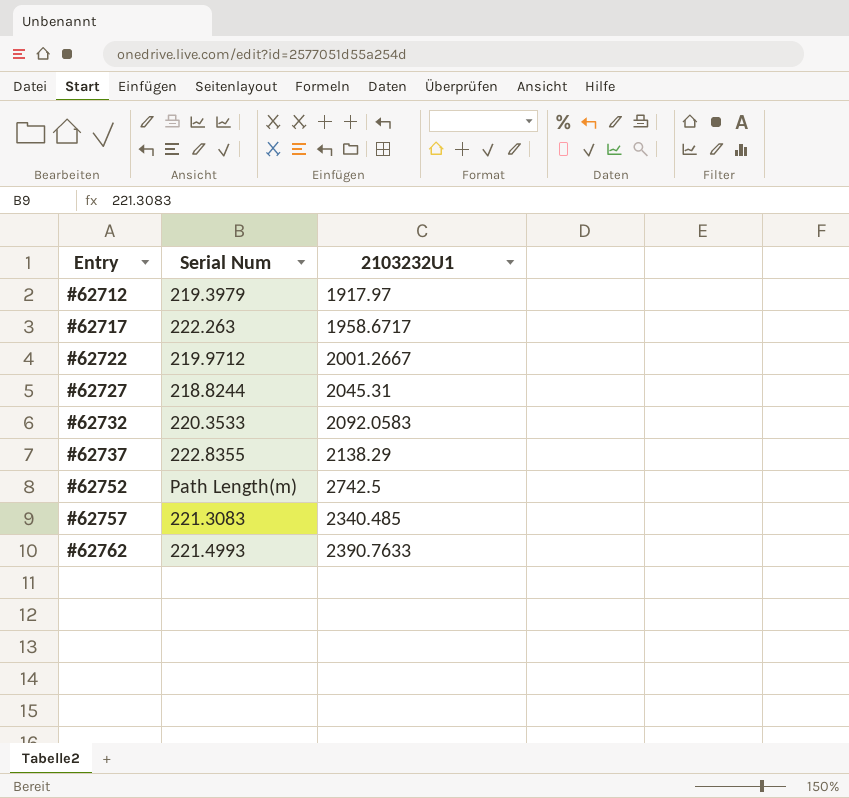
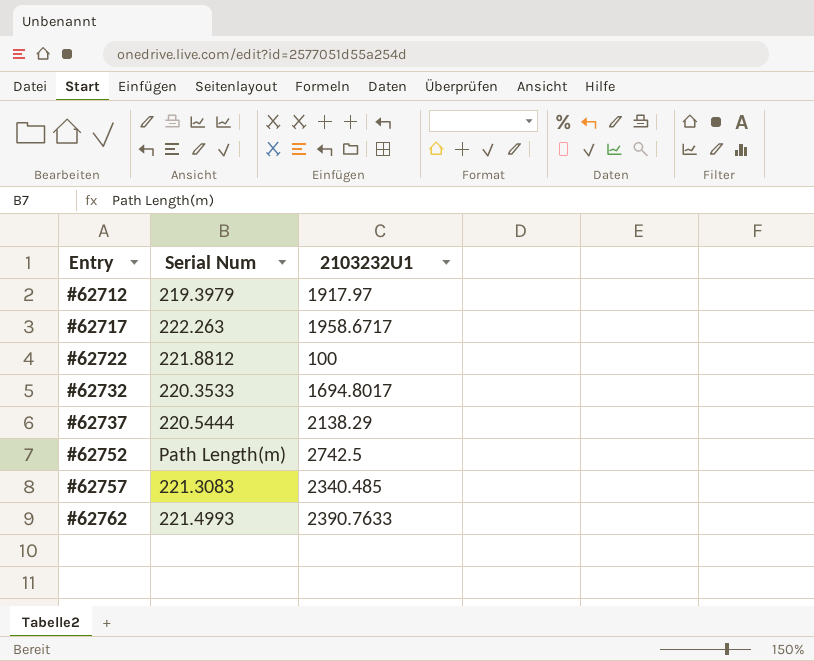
row #62727: 218.8244 | 2045.31 -> none
#62722 | Serial Num: 219.9712 -> 221.8812
#62722 | 2103232U1: 2001.2667 -> 100
#62732 | 2103232U1: 2092.0583 -> 1694.8017
#62737 | Serial Num: 222.8355 -> 220.5444

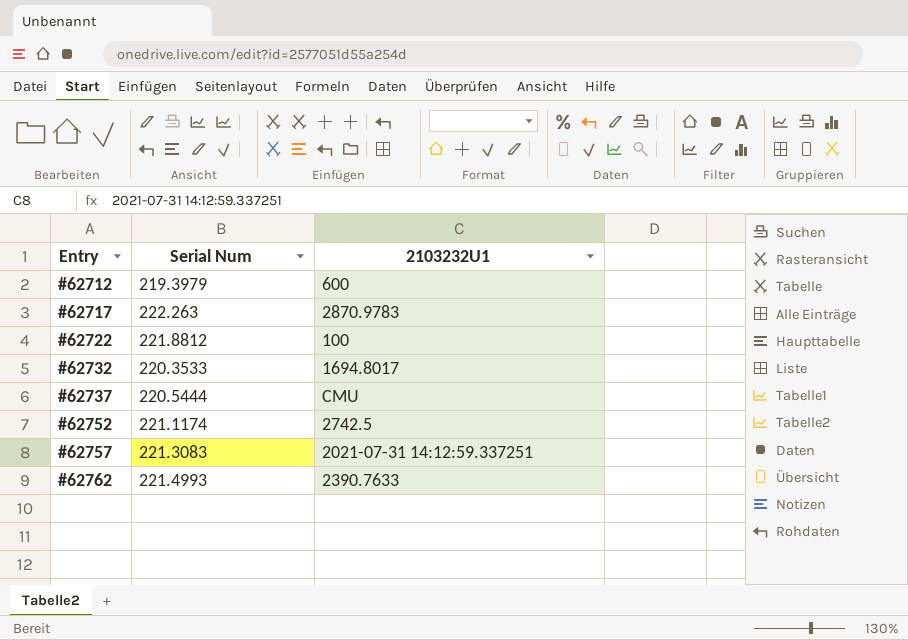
#62712 | 2103232U1: 1917.97 -> 600
#62717 | 2103232U1: 1958.6717 -> 2870.9783
#62737 | 2103232U1: 2138.29 -> CMU
#62752 | Serial Num: Path Length(m) -> 221.1174
#62757 | 2103232U1: 2340.485 -> 2021-07-31 14:12:59.337251

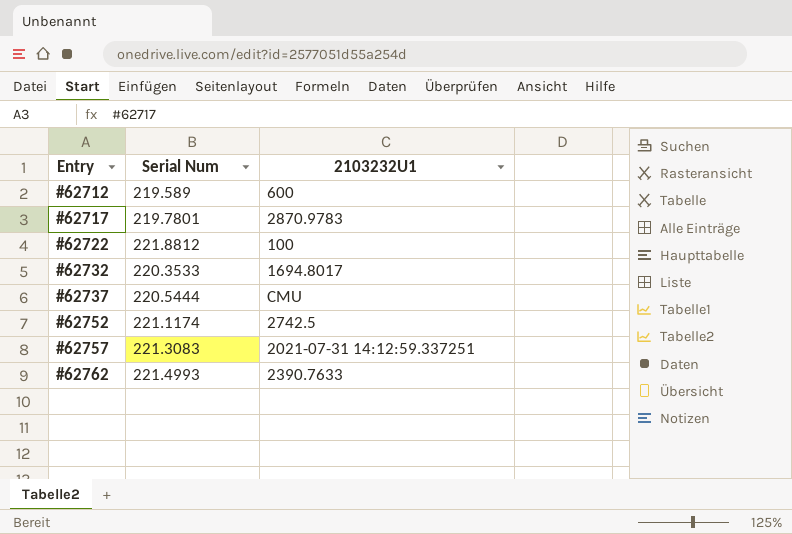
#62712 | Serial Num: 219.3979 -> 219.589
#62717 | Serial Num: 222.263 -> 219.7801

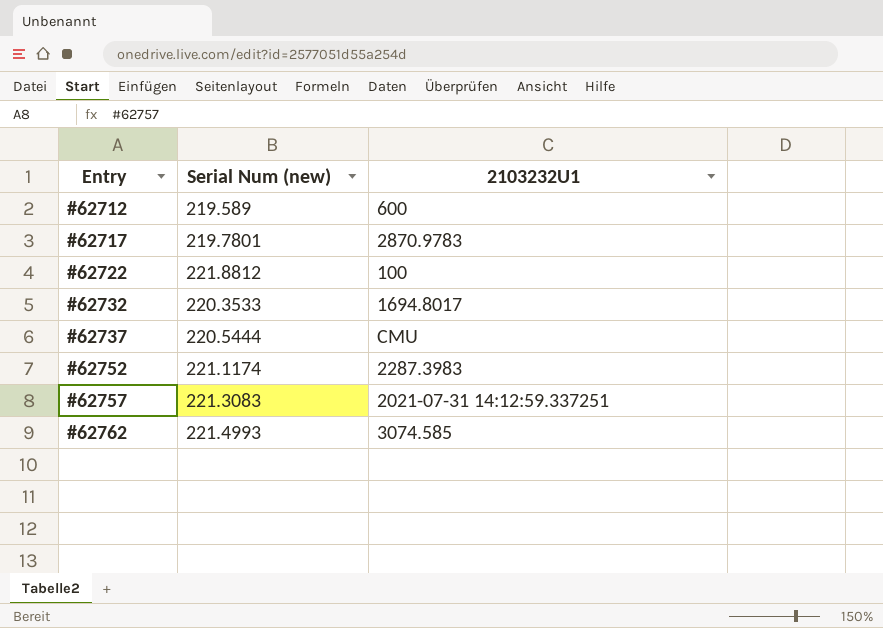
column name: Serial Num -> Serial Num (new)
#62752 | 2103232U1: 2742.5 -> 2287.3983
#62762 | 2103232U1: 2390.7633 -> 3074.585

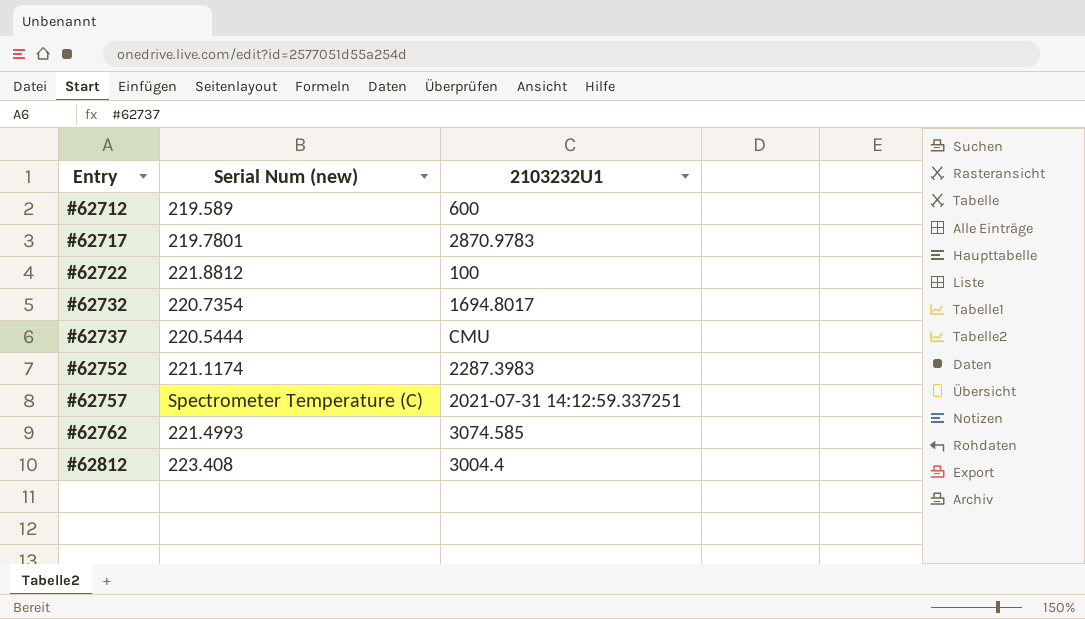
#62732 | Serial Num (new): 220.3533 -> 220.7354
#62757 | Serial Num (new): 221.3083 -> Spectrometer Temperature (C)
row #62812: none -> 223.408 | 3004.4

